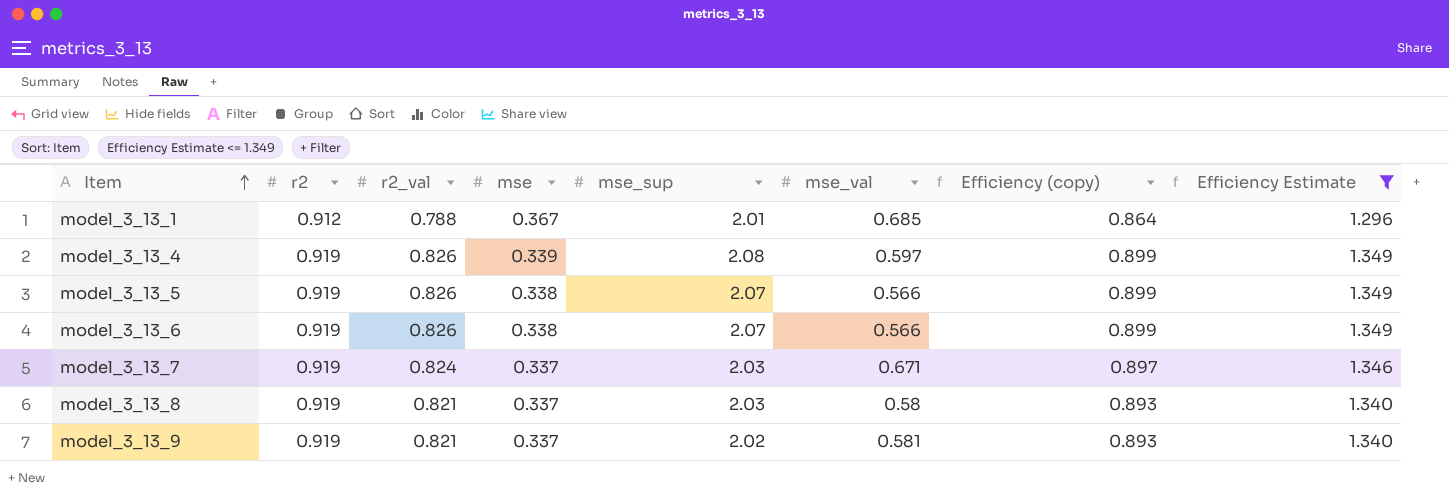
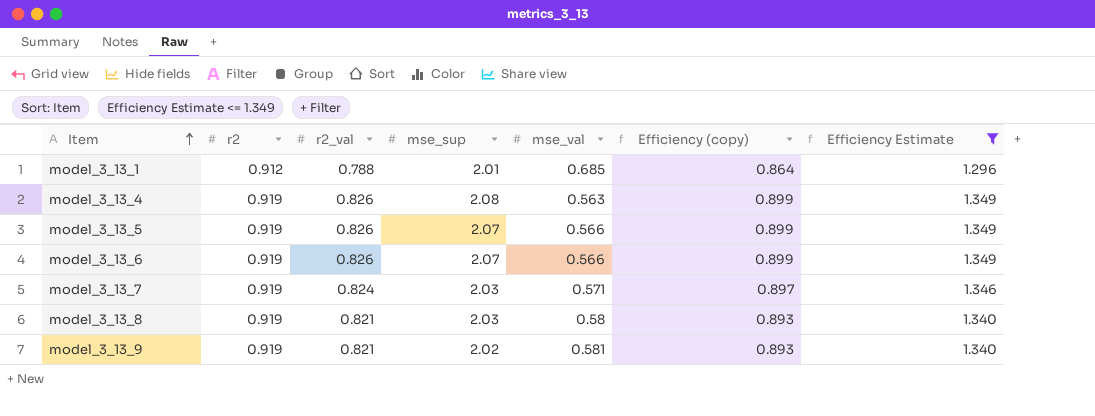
column mse | position: 4 -> none
model_3_13_4 | mse_val: 0.597 -> 0.563
model_3_13_7 | mse_val: 0.671 -> 0.571

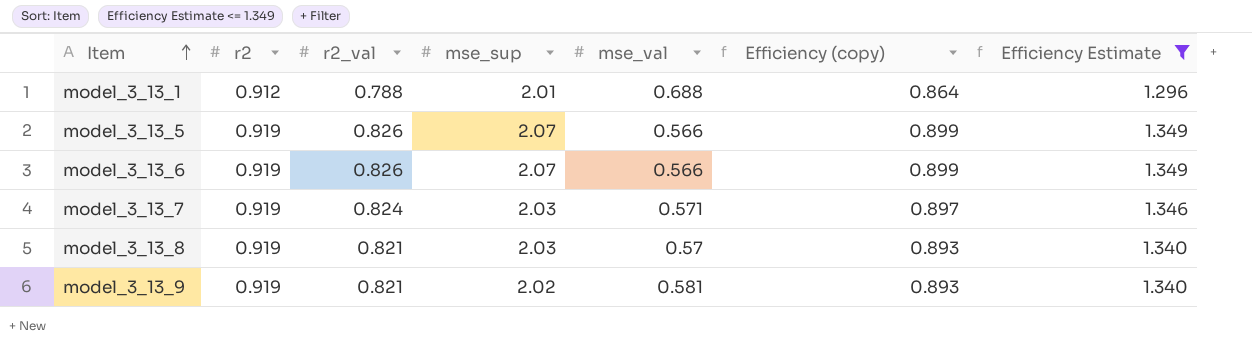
row model_3_13_4: 0.919 | 0.826 | 2.08 | 0.563 | 0.899 | 1.349 -> none
model_3_13_1 | mse_val: 0.685 -> 0.688
model_3_13_8 | mse_val: 0.58 -> 0.57

